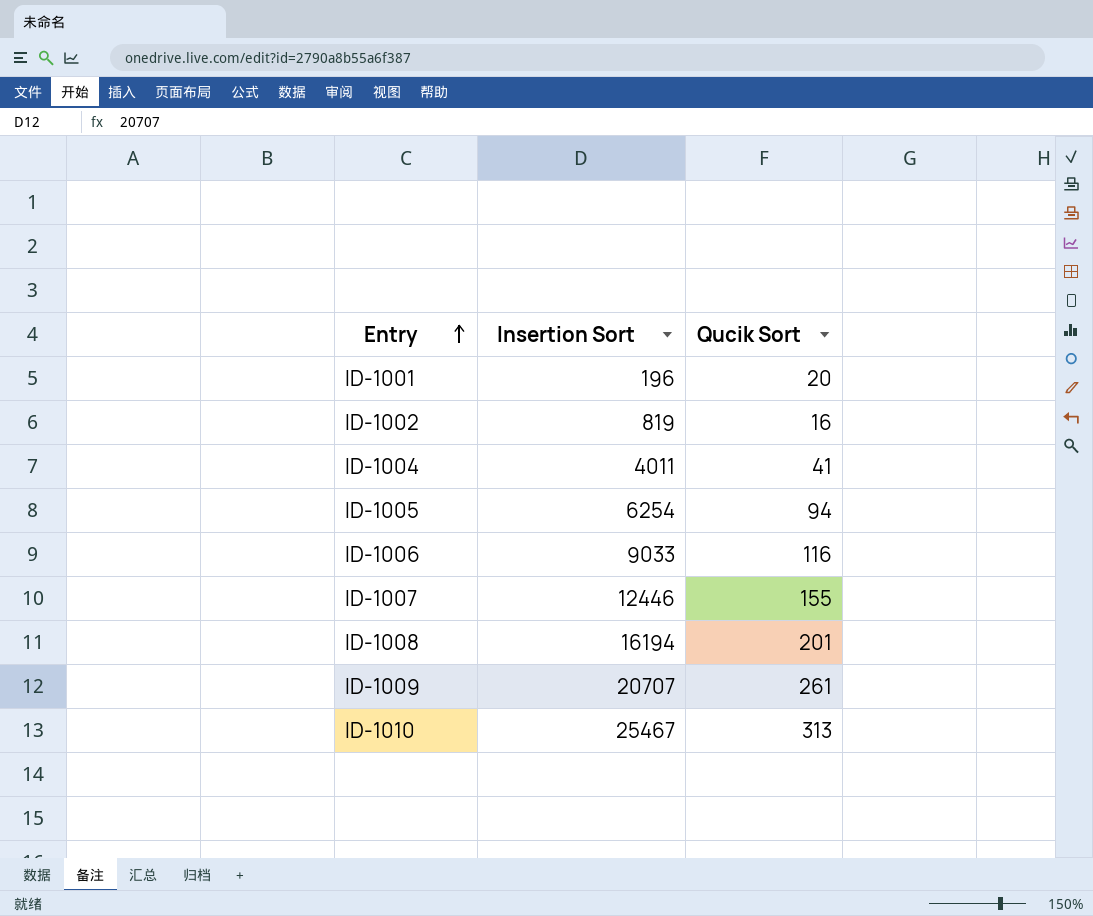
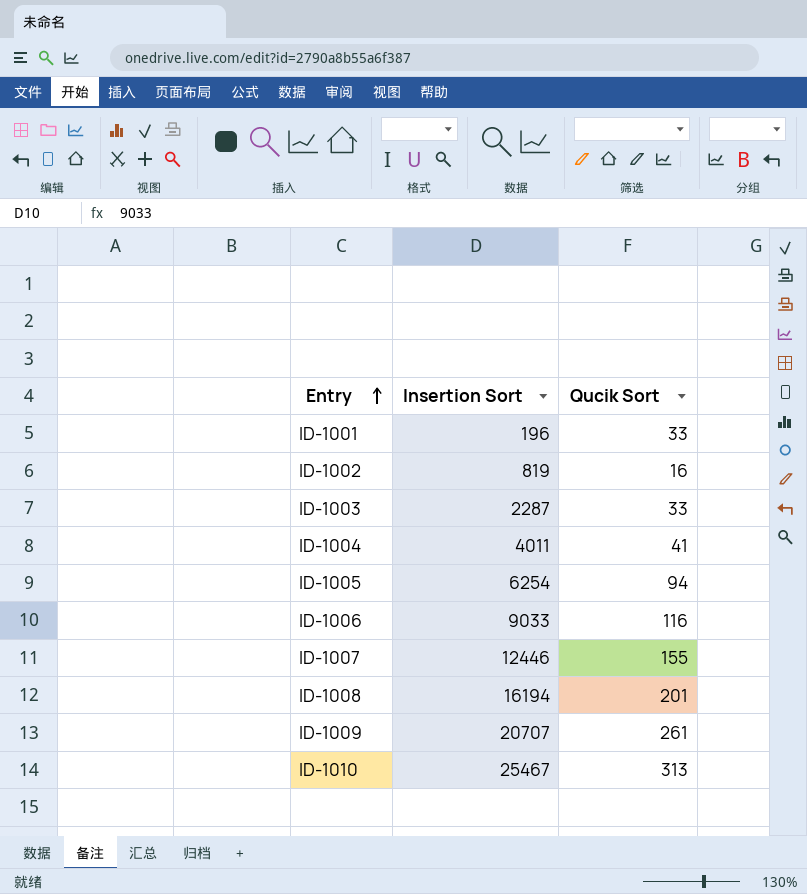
ID-1001 | Qucik Sort: 20 -> 33
row ID-1003: none -> 2287 | 33

